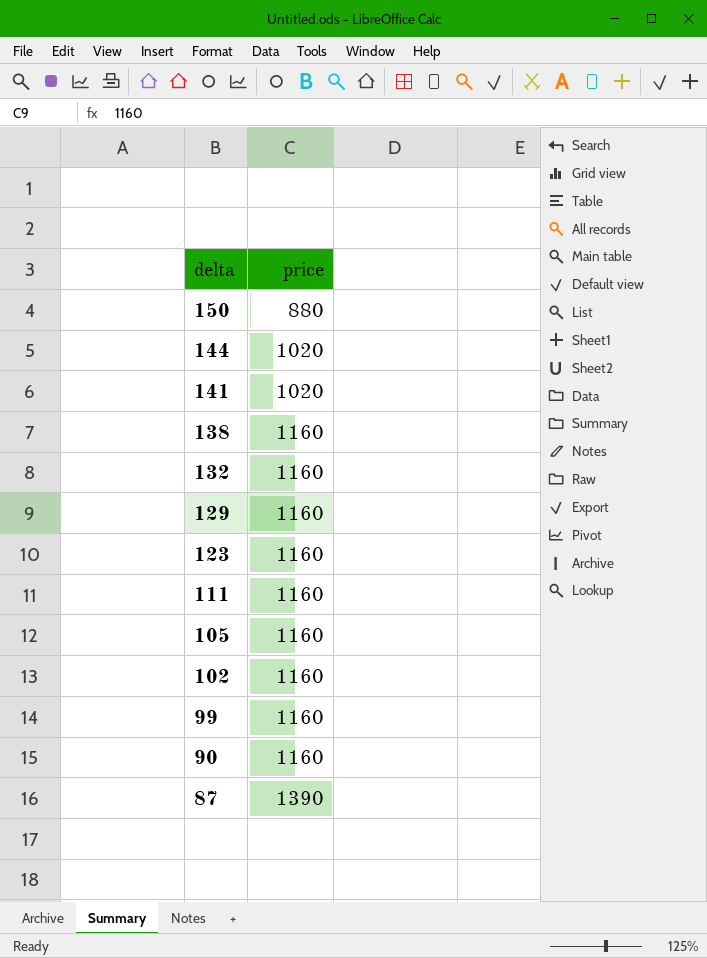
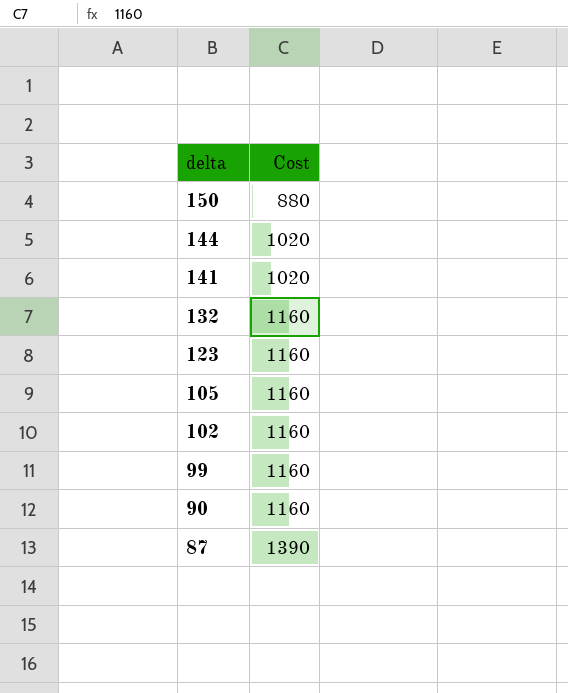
column name: price -> Cost
row 138: 1160 -> none
row 129: 1160 -> none
row 111: 1160 -> none

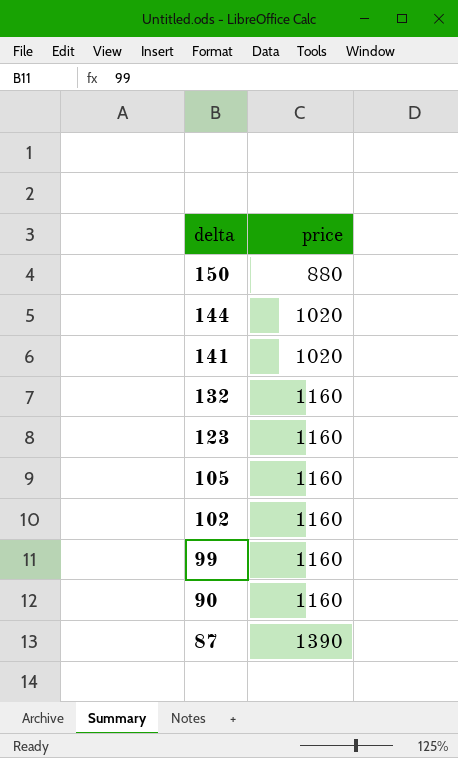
column name: Cost -> price

